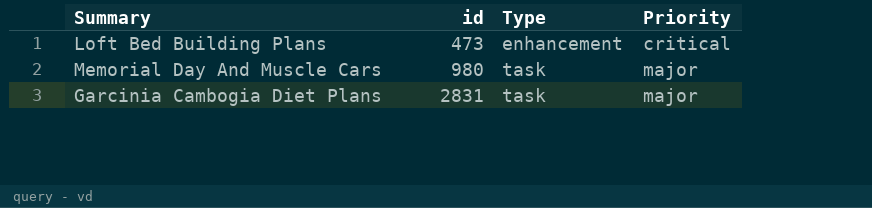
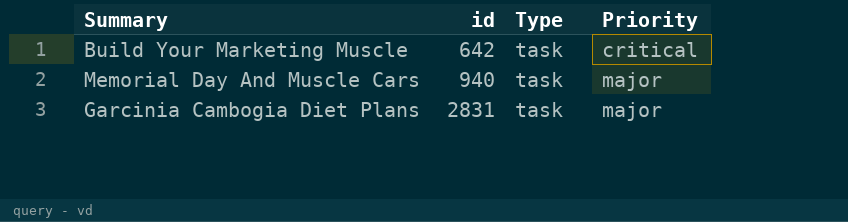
row Loft Bed Building Plans: 473 | enhancement | critical -> none
row Build Your Marketing Muscle: none -> 642 | task | critical
Memorial Day And Muscle Cars | id: 980 -> 940

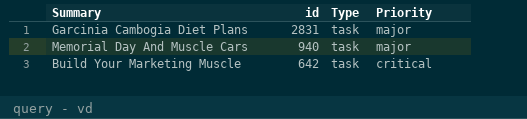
row order: id ascending -> id descending

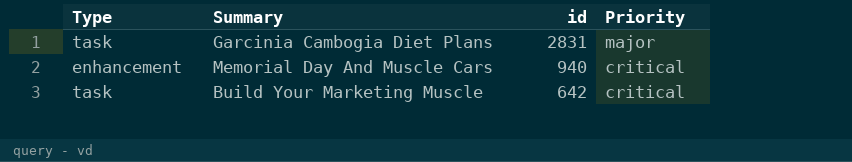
column Type | position: 3 -> 1
Memorial Day And Muscle Cars | Type: task -> enhancement
Memorial Day And Muscle Cars | Priority: major -> critical

